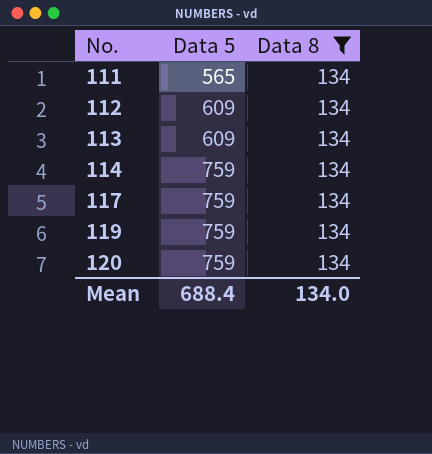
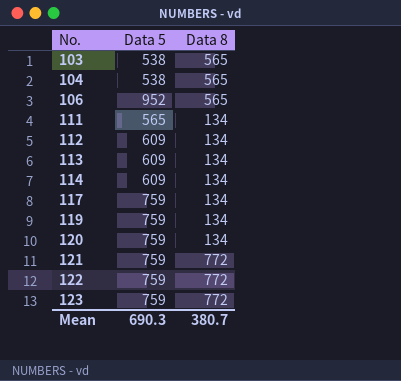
filter: Data 8 = 134 -> none
114 | Data 5: 759 -> 609
Mean | Data 5: 688.4 -> 690.3
Mean | Data 8: 134.0 -> 380.7

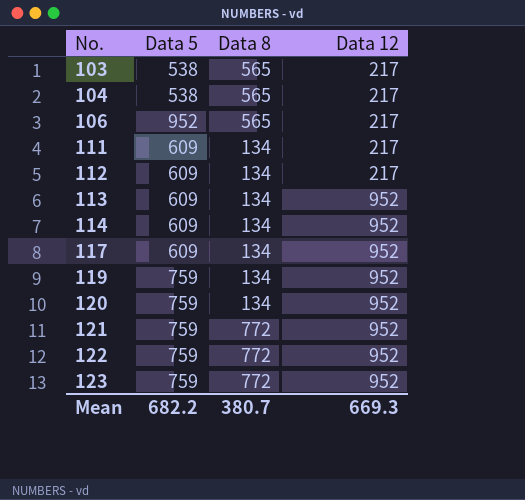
column Data 12 | position: none -> 4
111 | Data 5: 565 -> 609
117 | Data 5: 759 -> 609
Mean | Data 5: 690.3 -> 682.2

